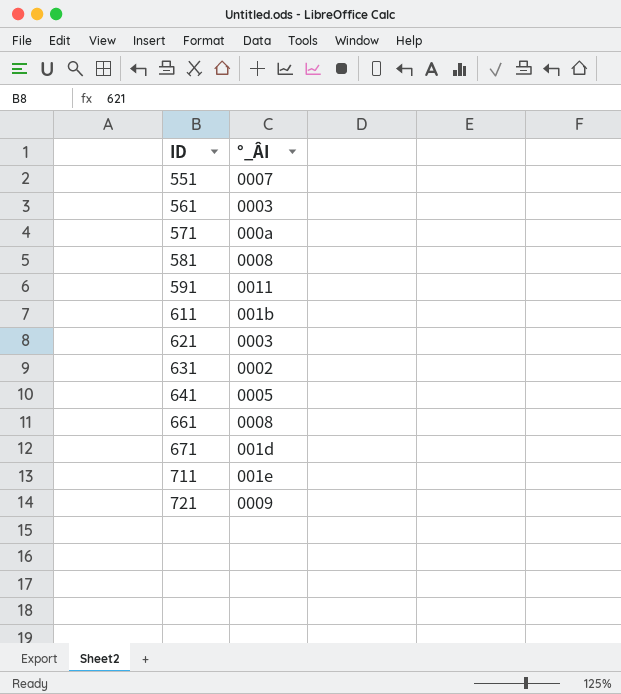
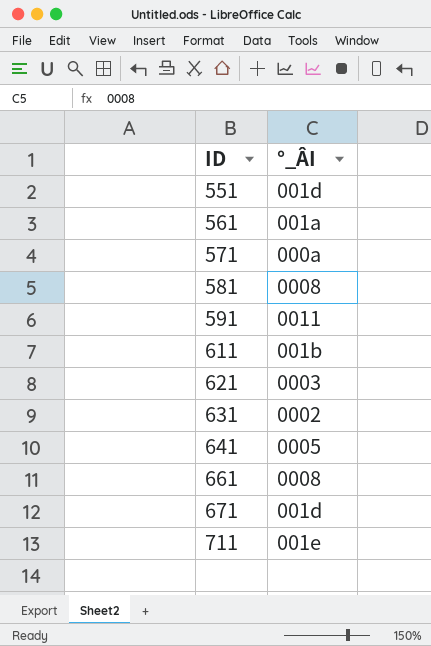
row 721: 0009 -> none
551 | °_ÂI: 0007 -> 001d
561 | °_ÂI: 0003 -> 001a

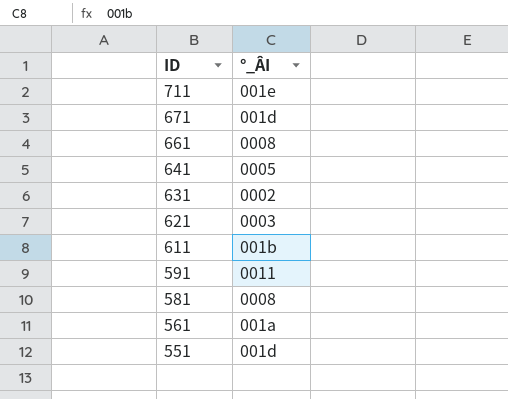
row order: ID ascending -> ID descending
row 571: 000a -> none

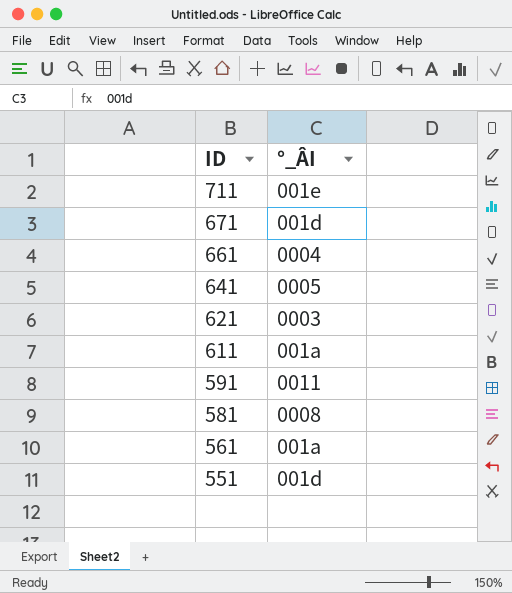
row 631: 0002 -> none
661 | °_ÂI: 0008 -> 0004
611 | °_ÂI: 001b -> 001a

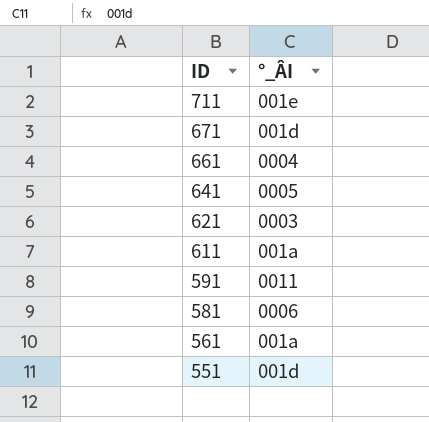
581 | °_ÂI: 0008 -> 0006

